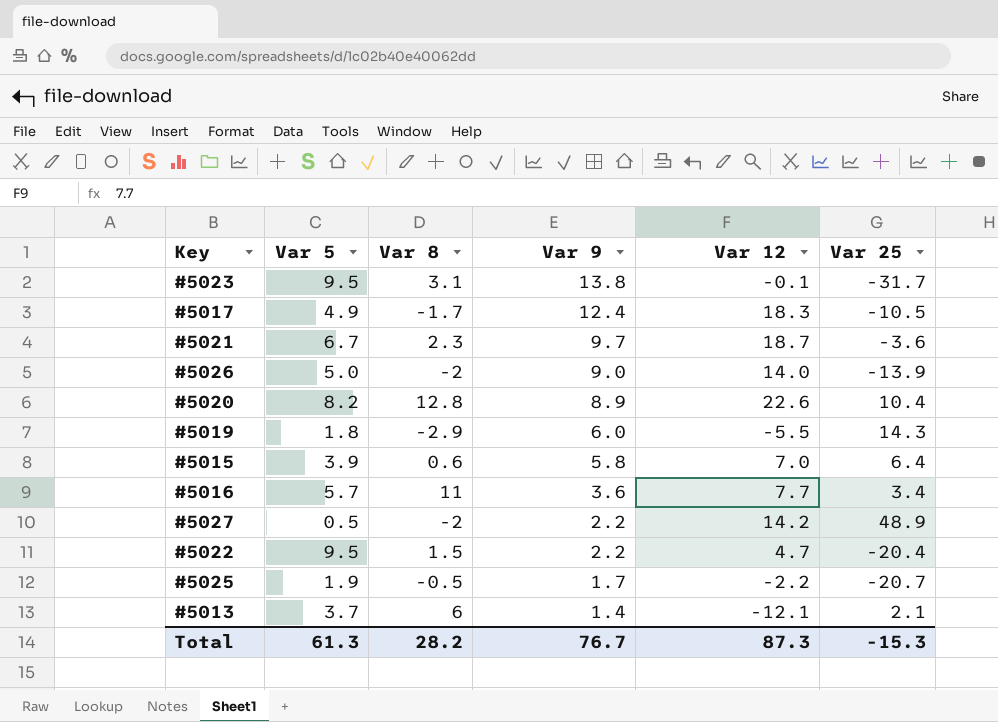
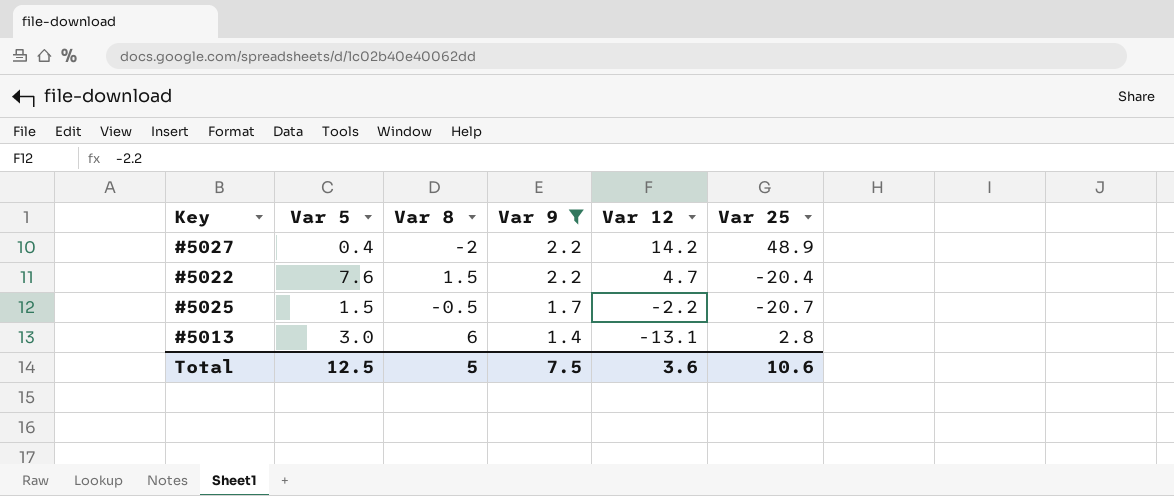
filter: none -> Var 9 <= 2.2
#5027 | Var 5: 0.5 -> 0.4
#5022 | Var 5: 9.5 -> 7.6
#5025 | Var 5: 1.9 -> 1.5
#5013 | Var 5: 3.7 -> 3.0
#5013 | Var 12: -12.1 -> -13.1
#5013 | Var 25: 2.1 -> 2.8
Total | Var 5: 61.3 -> 12.5
Total | Var 8: 28.2 -> 5
Total | Var 9: 76.7 -> 7.5
Total | Var 12: 87.3 -> 3.6
Total | Var 25: -15.3 -> 10.6

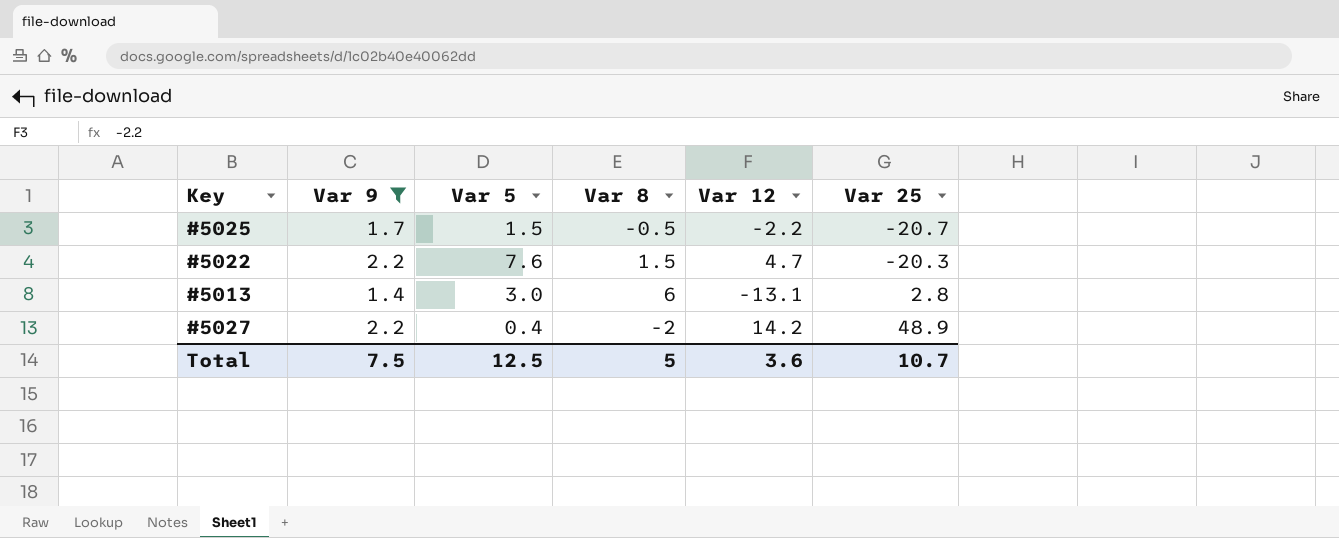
row order: Var 9 descending -> Var 25 ascending
column Var 9 | position: 4 -> 2
#5022 | Var 25: -20.4 -> -20.3
Total | Var 25: 10.6 -> 10.7

